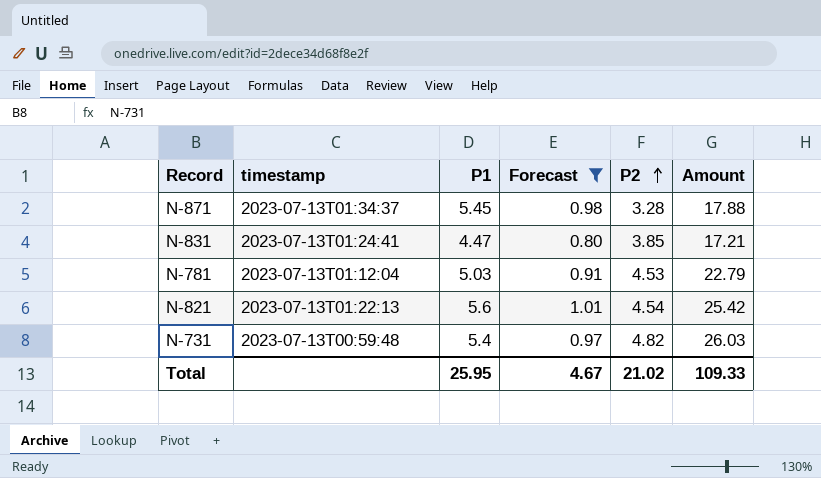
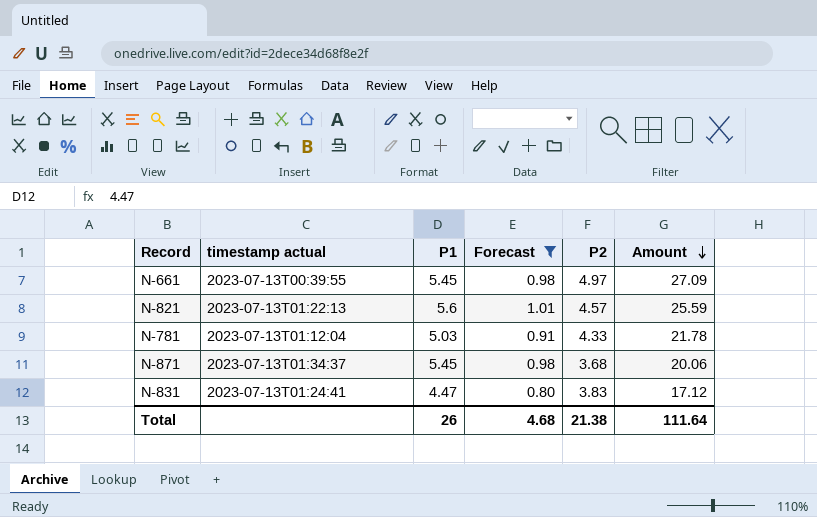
row order: P2 ascending -> Amount descending
column name: timestamp -> timestamp actual
row N-731: 2023-07-13T00:59:48 | 5.4 | 0.97 | 4.82 | 26.03 -> none
row N-661: none -> 2023-07-13T00:39:55 | 5.45 | 0.98 | 4.97 | 27.09
N-821 | P2: 4.54 -> 4.57
N-821 | Amount: 25.42 -> 25.59
N-781 | P2: 4.53 -> 4.33
N-781 | Amount: 22.79 -> 21.78
N-871 | P2: 3.28 -> 3.68
N-871 | Amount: 17.88 -> 20.06
N-831 | P2: 3.85 -> 3.83
N-831 | Amount: 17.21 -> 17.12
Total | P1: 25.95 -> 26
Total | Forecast: 4.67 -> 4.68
Total | P2: 21.02 -> 21.38
Total | Amount: 109.33 -> 111.64

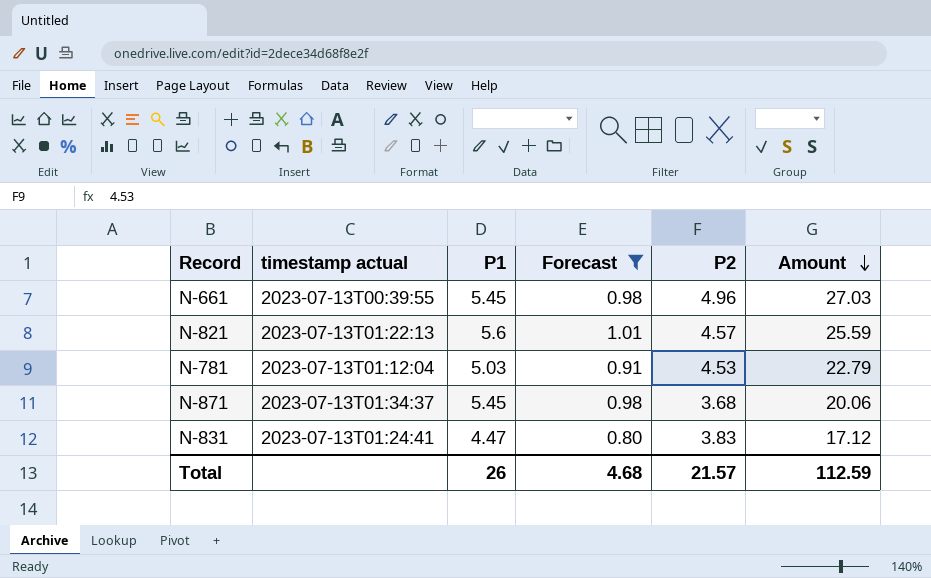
N-661 | P2: 4.97 -> 4.96
N-661 | Amount: 27.09 -> 27.03
N-781 | P2: 4.33 -> 4.53
N-781 | Amount: 21.78 -> 22.79
Total | P2: 21.38 -> 21.57
Total | Amount: 111.64 -> 112.59

